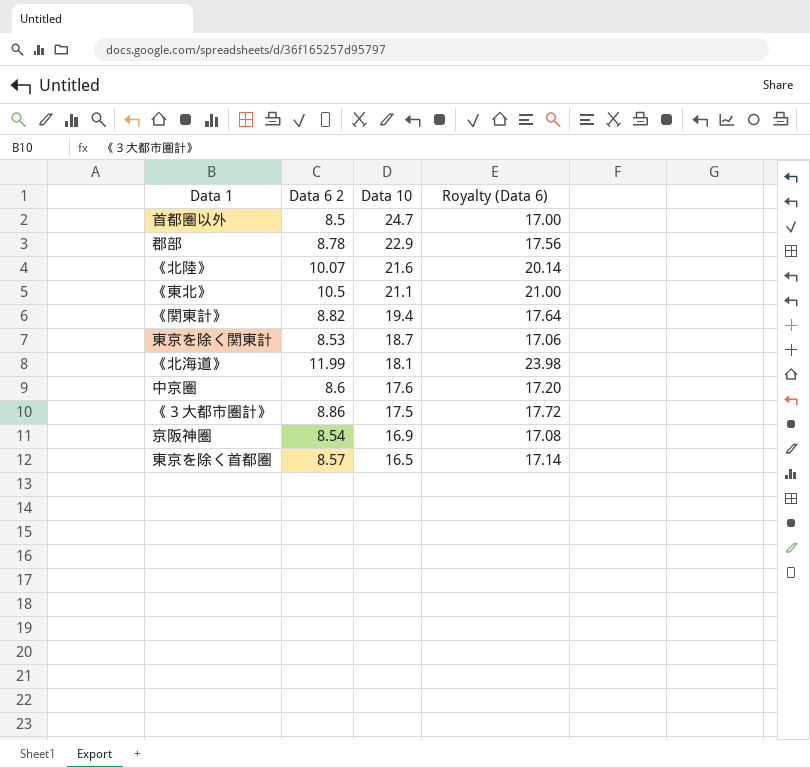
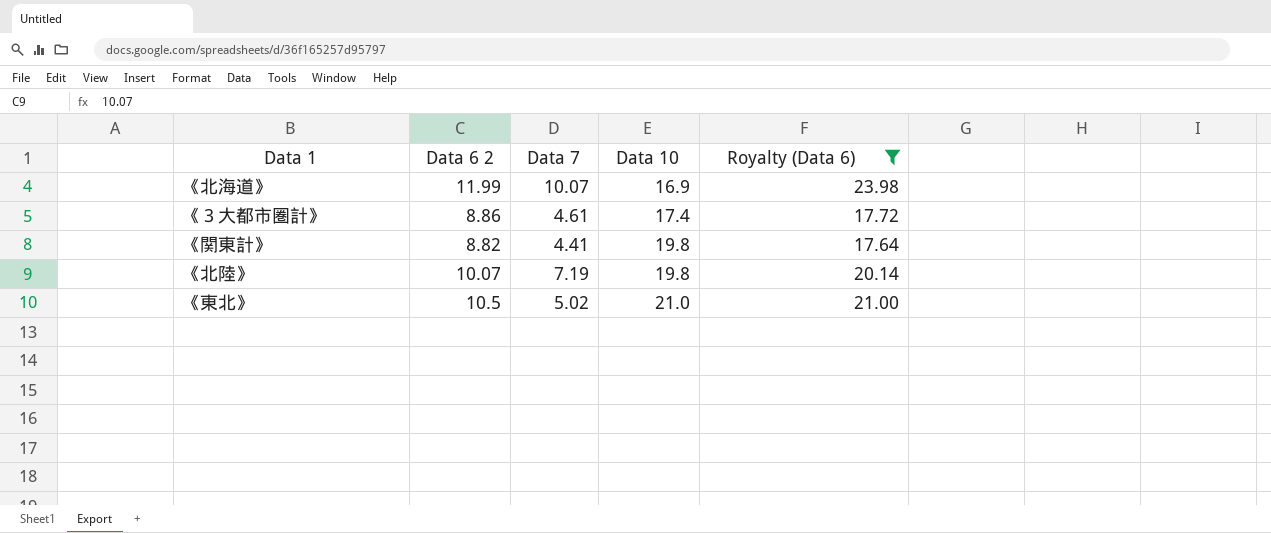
filter: none -> Royalty (Data 6) >= 17.64
row order: Data 10 descending -> Data 10 ascending
column Data 7 | position: none -> 3
《北海道》 | Data 10: 18.1 -> 16.9
《３大都市圏計》 | Data 10: 17.5 -> 17.4
《関東計》 | Data 10: 19.4 -> 19.8
《北陸》 | Data 10: 21.6 -> 19.8
《東北》 | Data 10: 21.1 -> 21.0

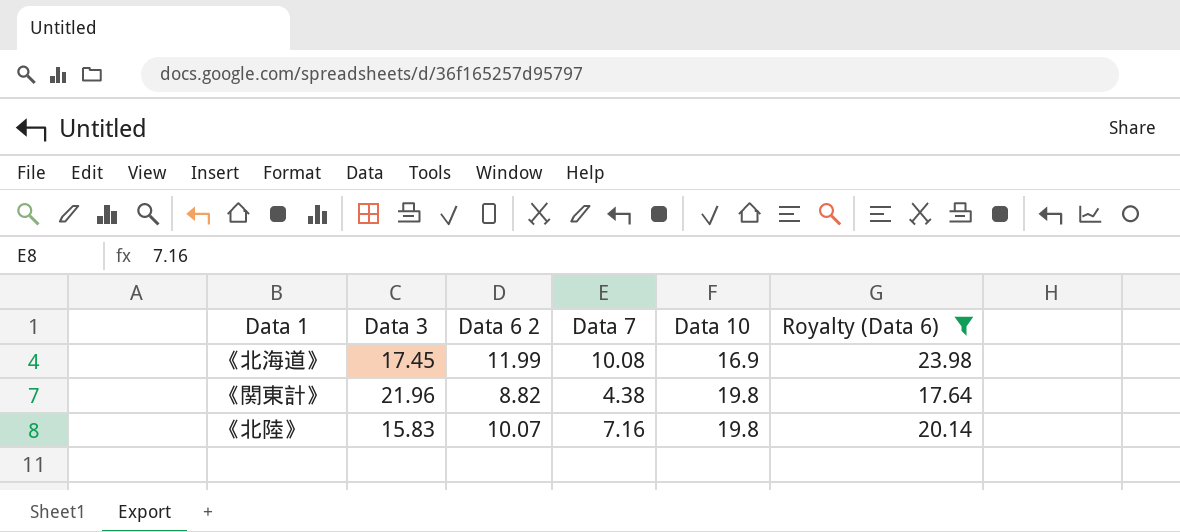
column Data 3 | position: none -> 2
row 《３大都市圏計》: 8.86 | 4.61 | 17.4 | 17.72 -> none
row 《東北》: 10.5 | 5.02 | 21.0 | 21.00 -> none
《北海道》 | Data 7: 10.07 -> 10.08
《関東計》 | Data 7: 4.41 -> 4.38
《北陸》 | Data 7: 7.19 -> 7.16

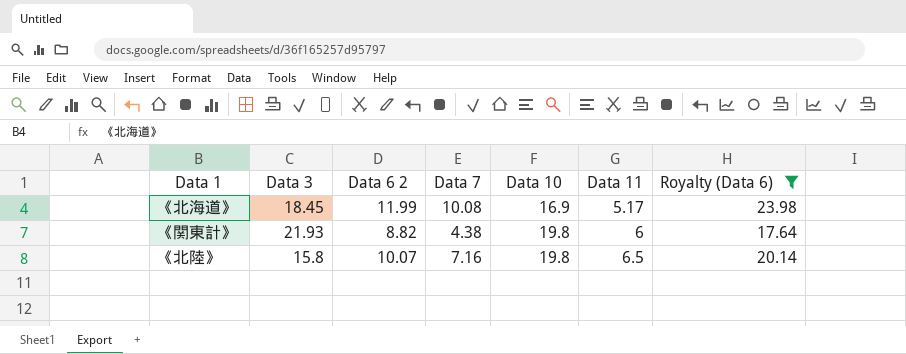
column Data 11 | position: none -> 6
《北海道》 | Data 3: 17.45 -> 18.45
《関東計》 | Data 3: 21.96 -> 21.93
《北陸》 | Data 3: 15.83 -> 15.8

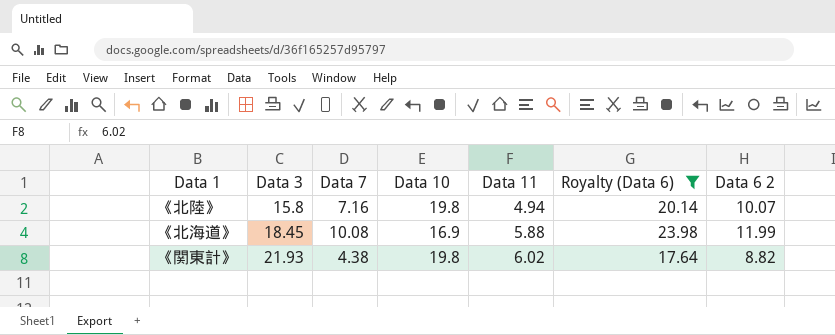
row order: Data 10 ascending -> Data 3 ascending
column Data 6 2 | position: 3 -> 7
《北陸》 | Data 11: 6.5 -> 4.94
《北海道》 | Data 11: 5.17 -> 5.88
《関東計》 | Data 11: 6 -> 6.02

